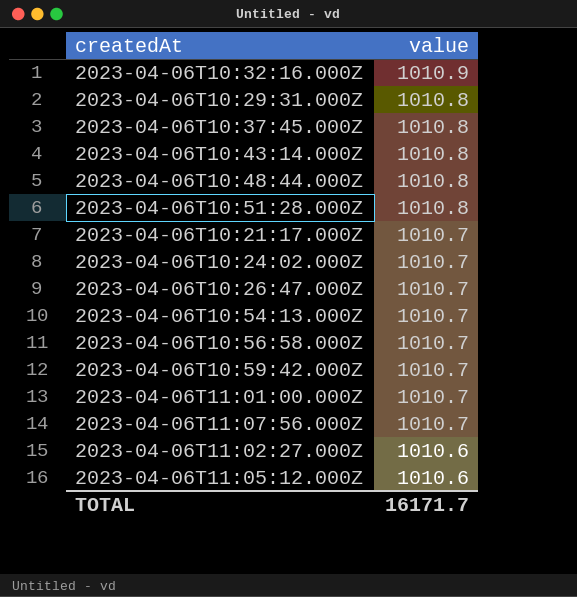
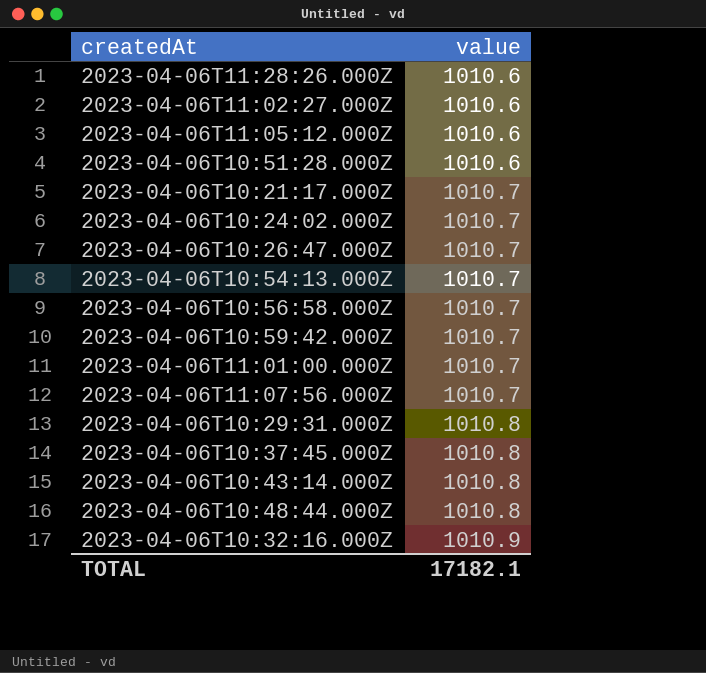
row order: value descending -> value ascending
row 2023-04-06T11:28:26.000Z: none -> 1010.6
2023-04-06T10:51:28.000Z | value: 1010.8 -> 1010.6
TOTAL | value: 16171.7 -> 17182.1

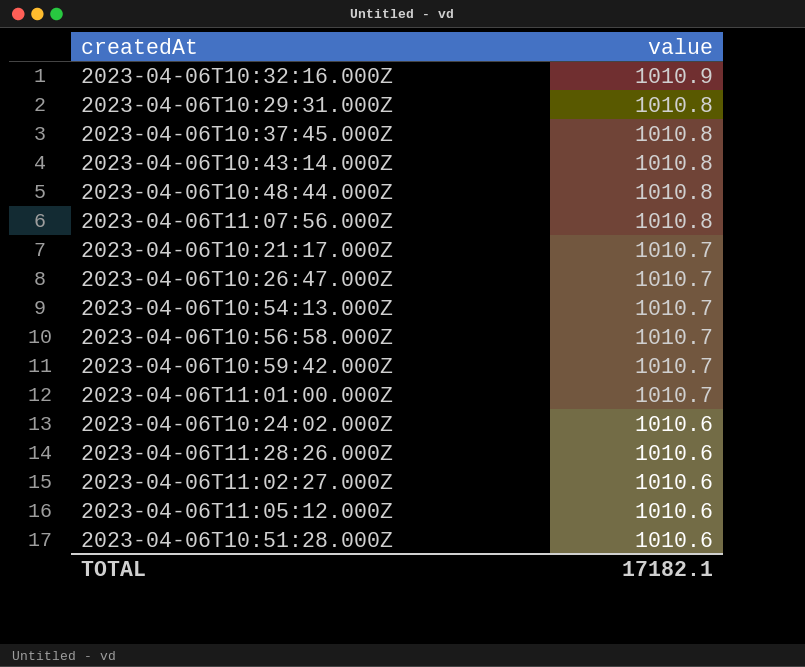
row order: value ascending -> value descending
2023-04-06T11:07:56.000Z | value: 1010.7 -> 1010.8
2023-04-06T10:24:02.000Z | value: 1010.7 -> 1010.6

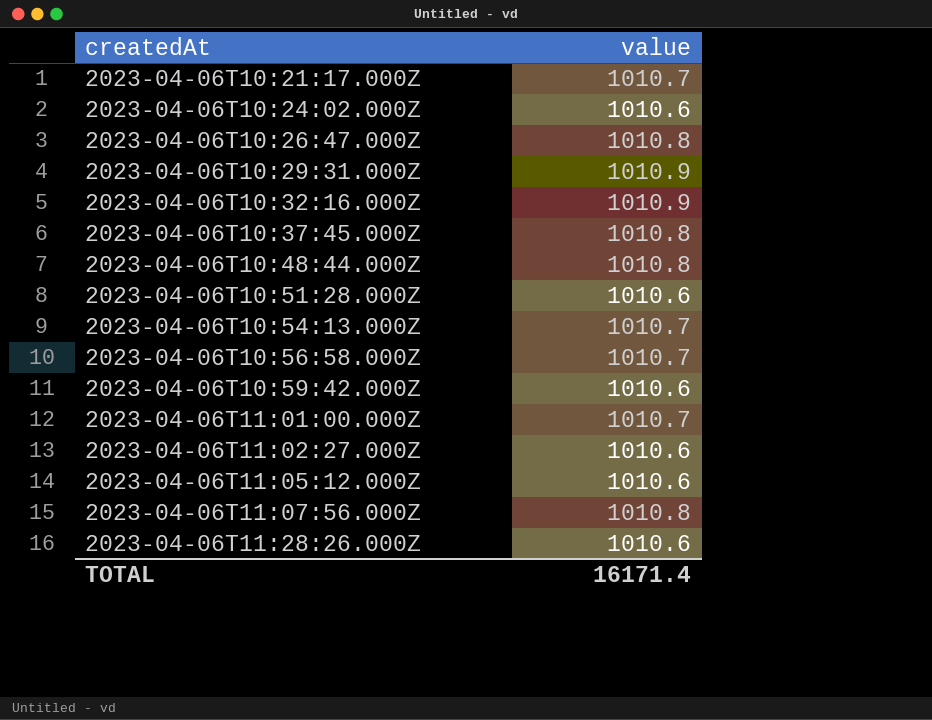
row order: value descending -> createdAt ascending
row 2023-04-06T10:43:14.000Z: 1010.8 -> none
2023-04-06T10:26:47.000Z | value: 1010.7 -> 1010.8
2023-04-06T10:29:31.000Z | value: 1010.8 -> 1010.9
2023-04-06T10:59:42.000Z | value: 1010.7 -> 1010.6
TOTAL | value: 17182.1 -> 16171.4

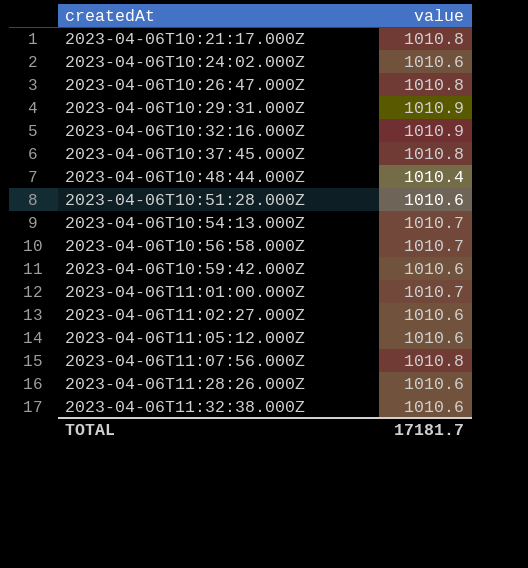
2023-04-06T10:21:17.000Z | value: 1010.7 -> 1010.8
2023-04-06T10:48:44.000Z | value: 1010.8 -> 1010.4
row 2023-04-06T11:32:38.000Z: none -> 1010.6
TOTAL | value: 16171.4 -> 17181.7

